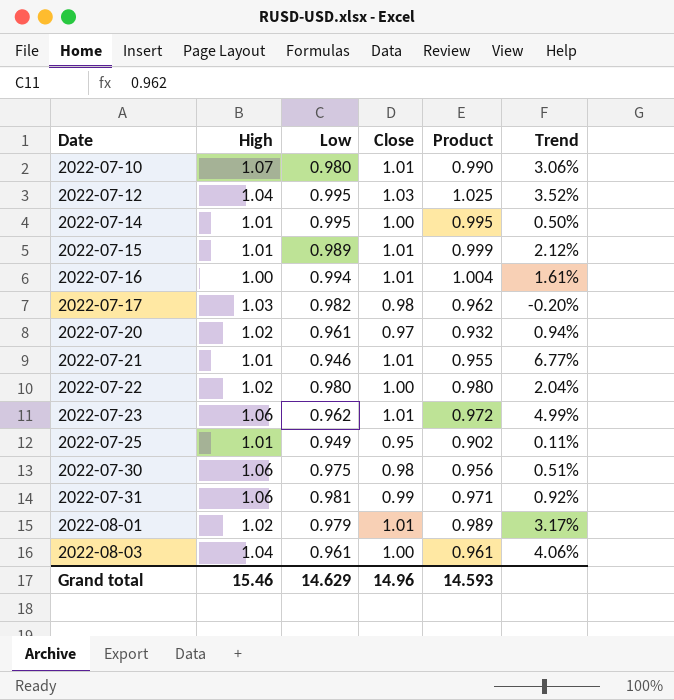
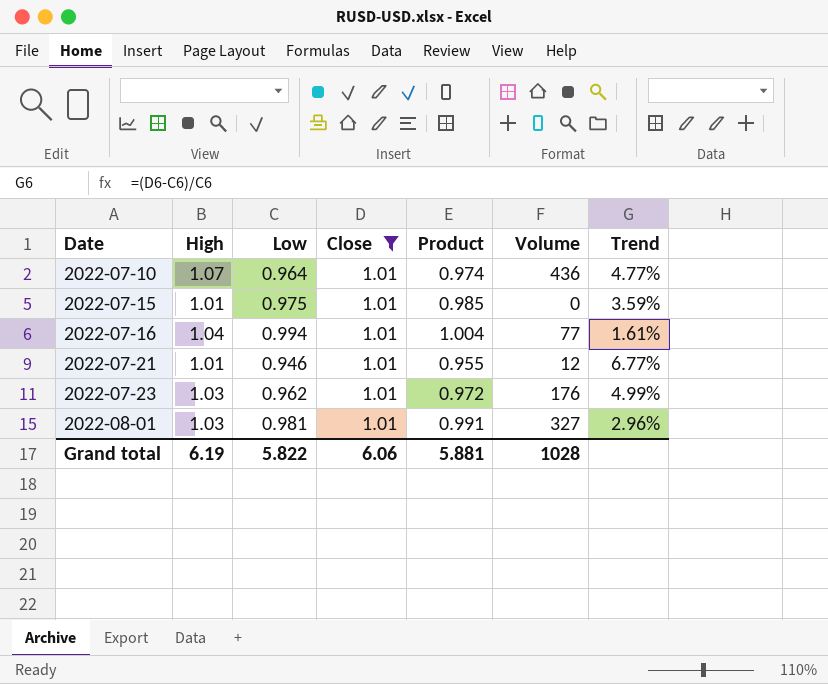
filter: none -> Close = 1.01
column Volume | position: none -> 6
2022-07-10 | Low: 0.980 -> 0.964
2022-07-10 | Product: 0.990 -> 0.974
2022-07-10 | Trend: 3.06% -> 4.77%
2022-07-15 | Low: 0.989 -> 0.975
2022-07-15 | Product: 0.999 -> 0.985
2022-07-15 | Trend: 2.12% -> 3.59%
2022-07-16 | High: 1.00 -> 1.04
2022-07-23 | High: 1.06 -> 1.03
2022-08-01 | High: 1.02 -> 1.03
2022-08-01 | Low: 0.979 -> 0.981
2022-08-01 | Product: 0.989 -> 0.991
2022-08-01 | Trend: 3.17% -> 2.96%
Grand total | High: 15.46 -> 6.19
Grand total | Low: 14.629 -> 5.822
Grand total | Close: 14.96 -> 6.06
Grand total | Product: 14.593 -> 5.881

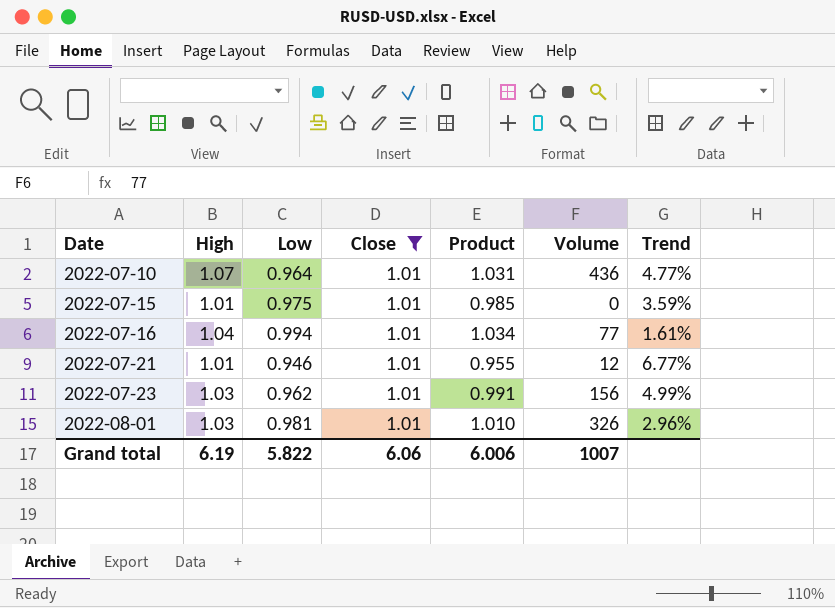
column Product | formula: [Low] * [Close] -> [High] * [Low]
2022-07-23 | Volume: 176 -> 156
2022-08-01 | Volume: 327 -> 326
Grand total | Product: 5.881 -> 6.006
Grand total | Volume: 1028 -> 1007

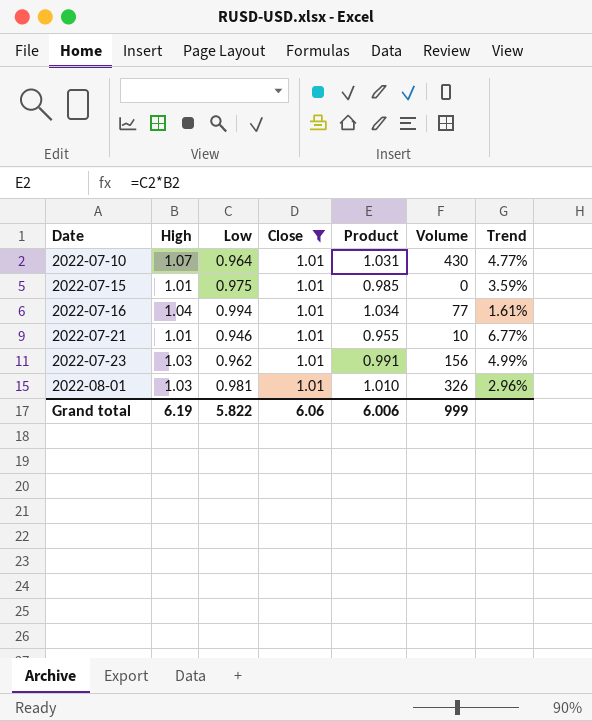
2022-07-10 | Volume: 436 -> 430
2022-07-21 | Volume: 12 -> 10
Grand total | Volume: 1007 -> 999

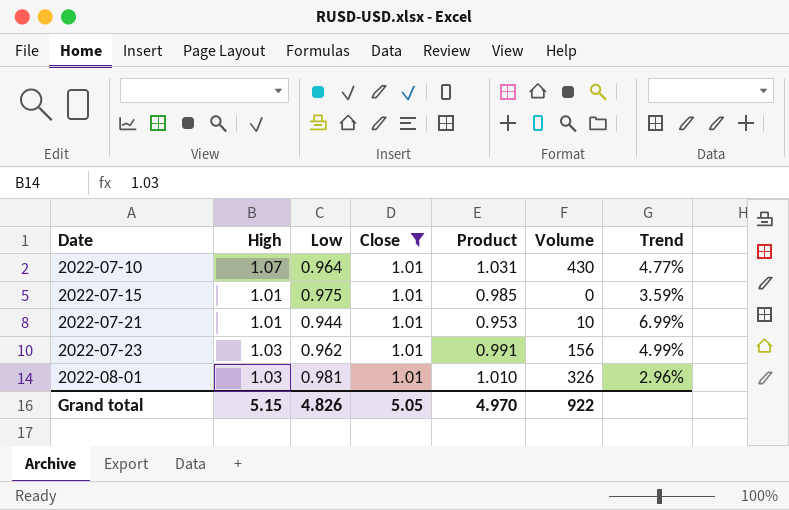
row 2022-07-16: 1.04 | 0.994 | 1.01 | 1.034 | 77 | 1.61% -> none
2022-07-21 | Low: 0.946 -> 0.944
2022-07-21 | Product: 0.955 -> 0.953
2022-07-21 | Trend: 6.77% -> 6.99%
Grand total | High: 6.19 -> 5.15
Grand total | Low: 5.822 -> 4.826
Grand total | Close: 6.06 -> 5.05
Grand total | Product: 6.006 -> 4.970
Grand total | Volume: 999 -> 922

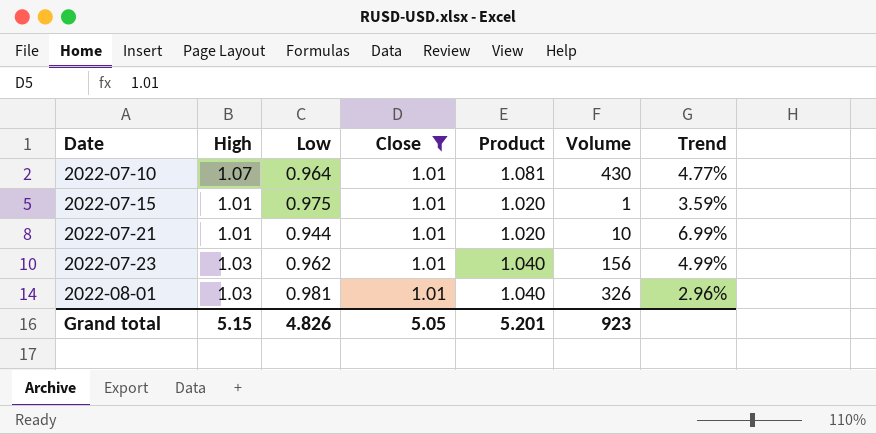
column Product | formula: [High] * [Low] -> [High] * [Close]
2022-07-15 | Volume: 0 -> 1
Grand total | Product: 4.970 -> 5.201
Grand total | Volume: 922 -> 923

